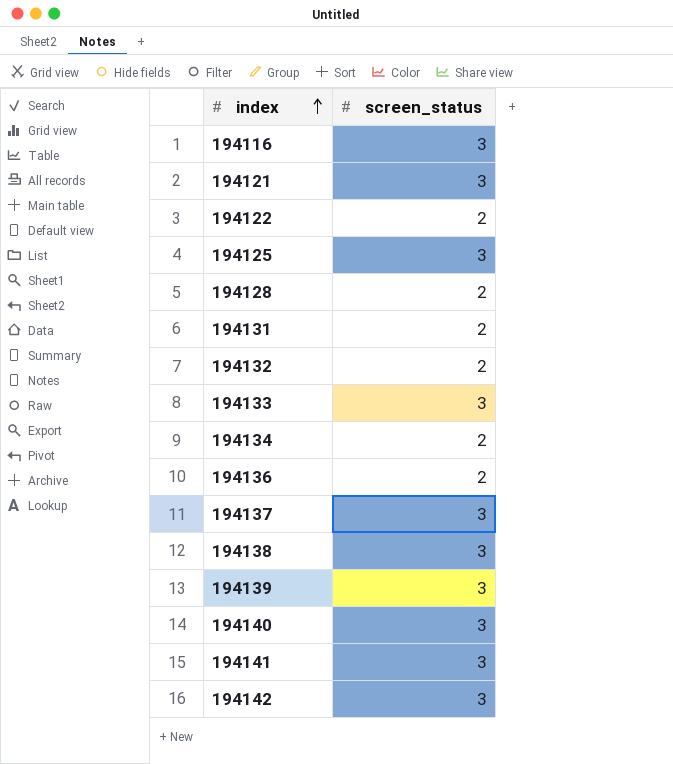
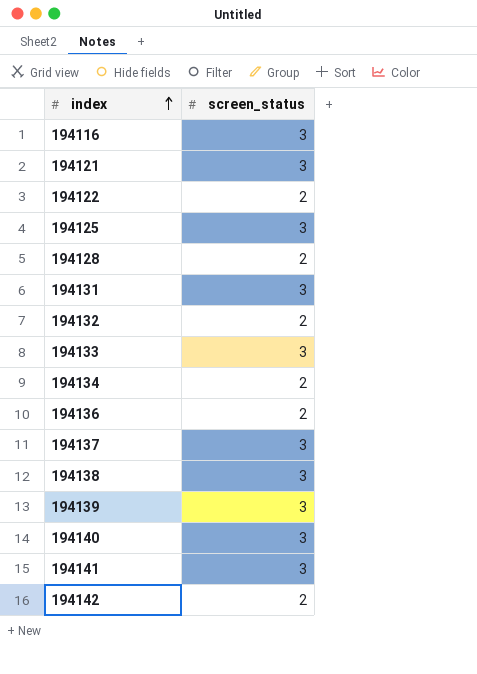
194131 | screen_status: 2 -> 3
194142 | screen_status: 3 -> 2

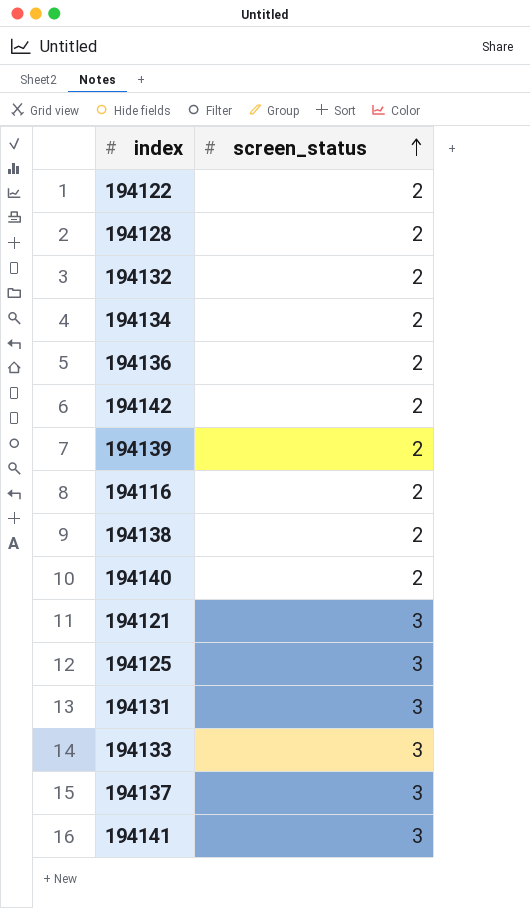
row order: index ascending -> screen_status ascending
194139 | screen_status: 3 -> 2
194116 | screen_status: 3 -> 2
194138 | screen_status: 3 -> 2
194140 | screen_status: 3 -> 2

